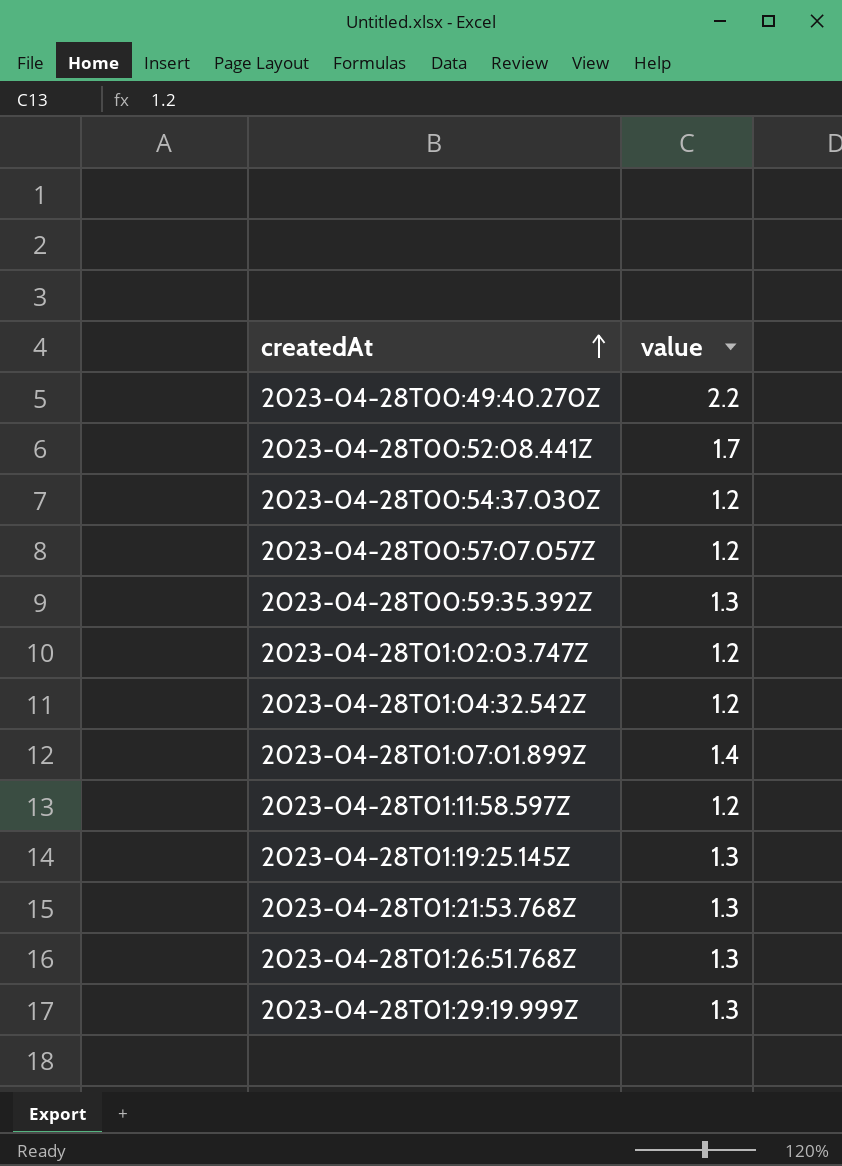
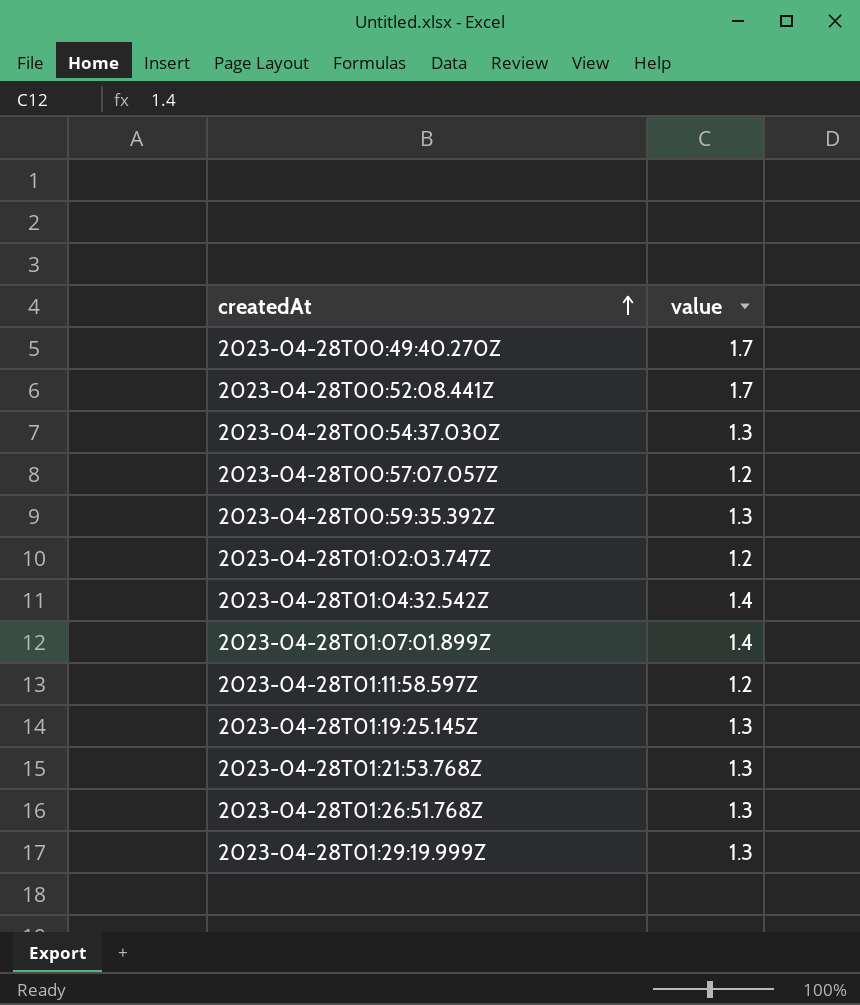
2023-04-28T00:49:40.270Z | value: 2.2 -> 1.7
2023-04-28T00:54:37.030Z | value: 1.2 -> 1.3
2023-04-28T01:04:32.542Z | value: 1.2 -> 1.4

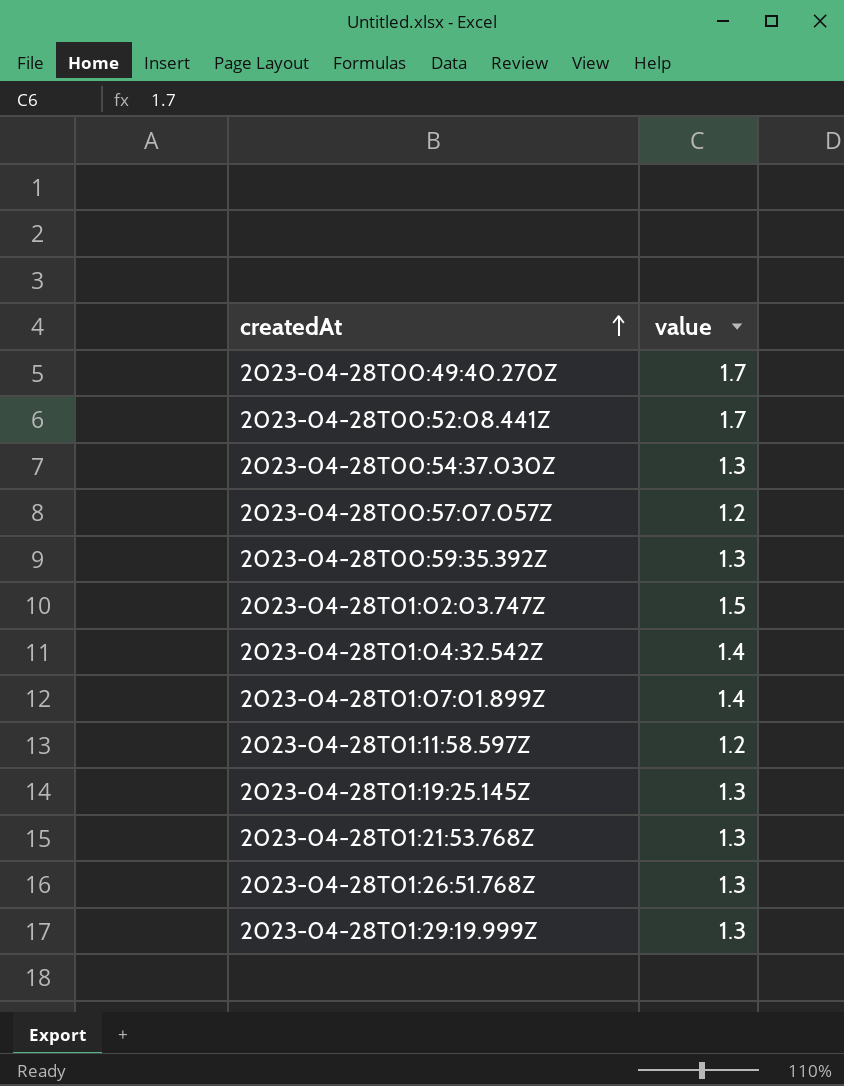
2023-04-28T01:02:03.747Z | value: 1.2 -> 1.5

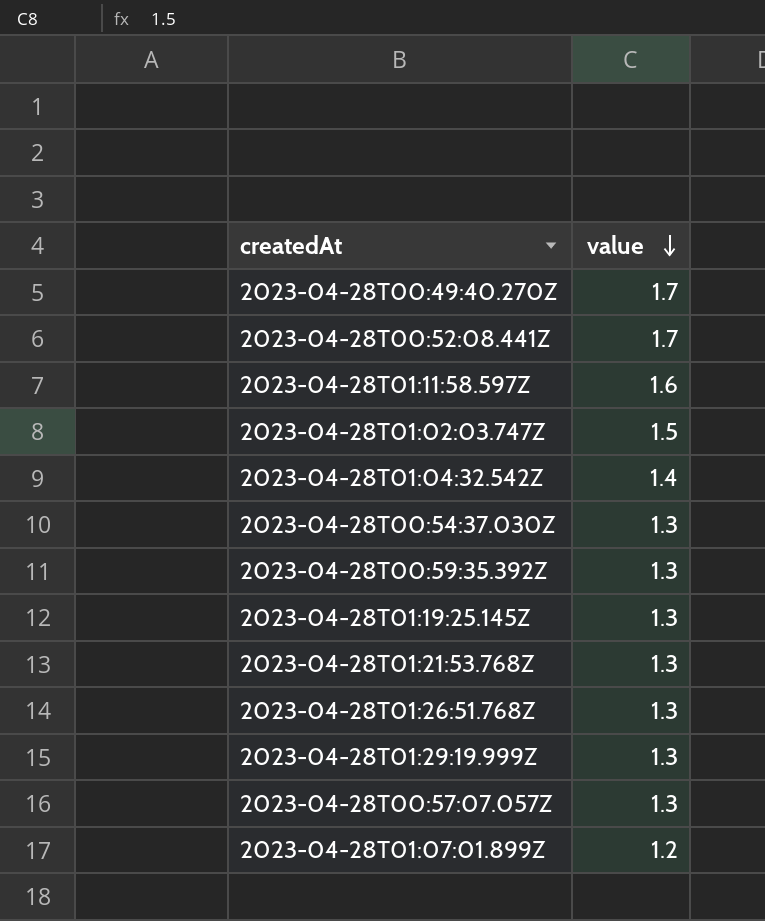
row order: createdAt ascending -> value descending
2023-04-28T01:11:58.597Z | value: 1.2 -> 1.6
2023-04-28T00:57:07.057Z | value: 1.2 -> 1.3
2023-04-28T01:07:01.899Z | value: 1.4 -> 1.2

